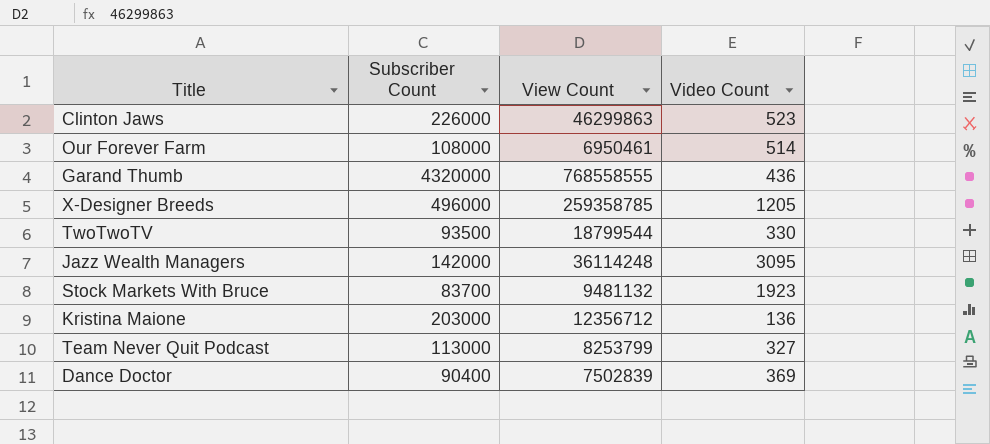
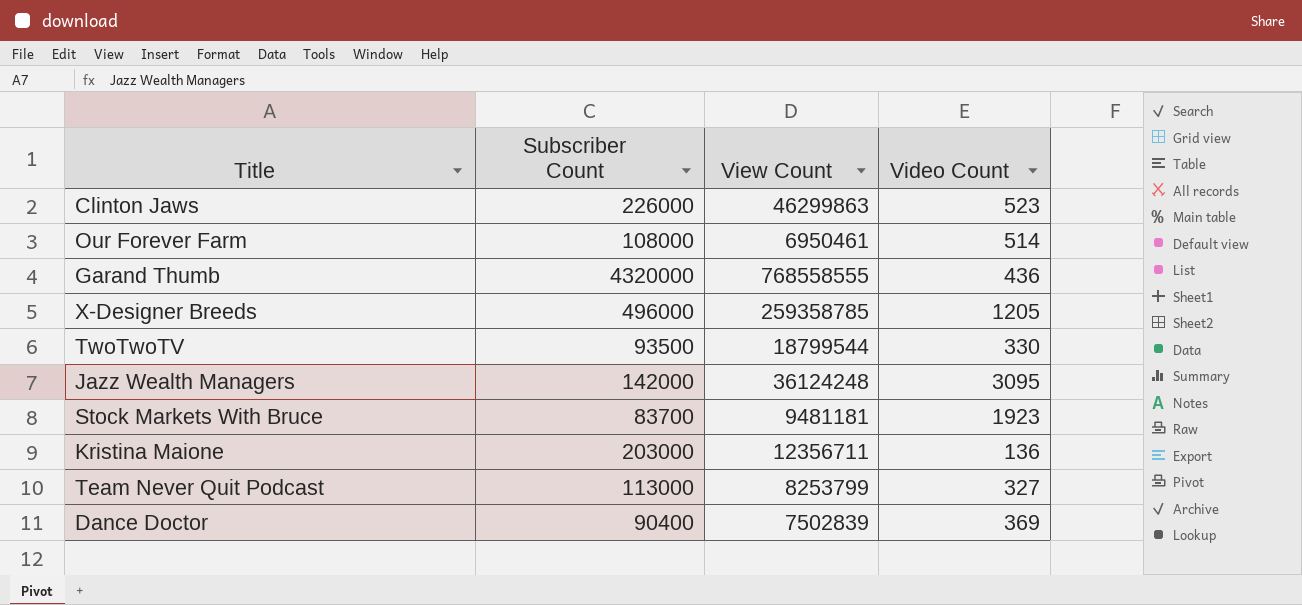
Jazz Wealth Managers | View Count: 36114248 -> 36124248
Stock Markets With Bruce | View Count: 9481132 -> 9481181
Kristina Maione | View Count: 12356712 -> 12356711

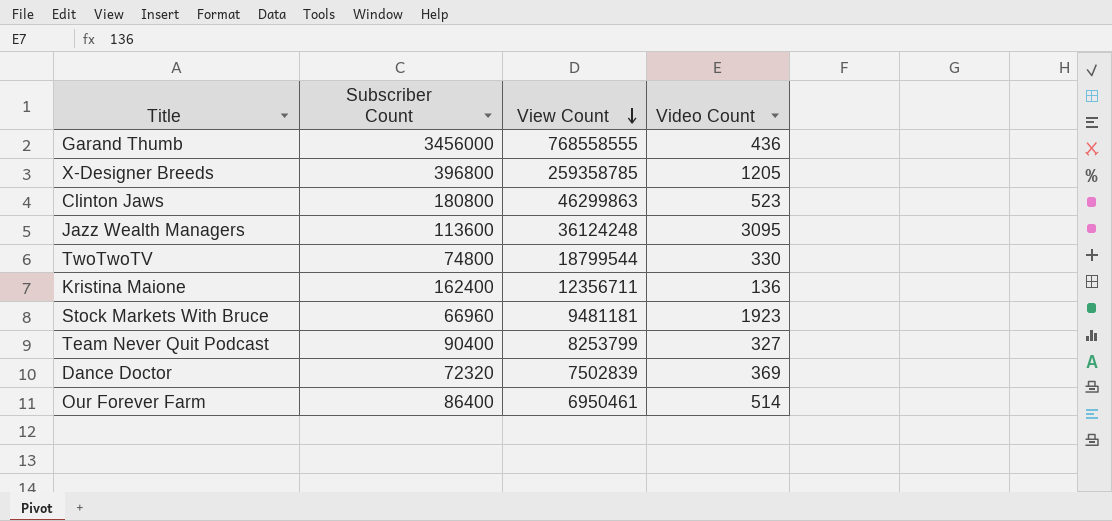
row order: none -> View Count descending
Garand Thumb | Subscriber Count: 4320000 -> 3456000
X-Designer Breeds | Subscriber Count: 496000 -> 396800
Clinton Jaws | Subscriber Count: 226000 -> 180800
Jazz Wealth Managers | Subscriber Count: 142000 -> 113600
TwoTwoTV | Subscriber Count: 93500 -> 74800
Kristina Maione | Subscriber Count: 203000 -> 162400
Stock Markets With Bruce | Subscriber Count: 83700 -> 66960
Team Never Quit Podcast | Subscriber Count: 113000 -> 90400
Dance Doctor | Subscriber Count: 90400 -> 72320
Our Forever Farm | Subscriber Count: 108000 -> 86400

